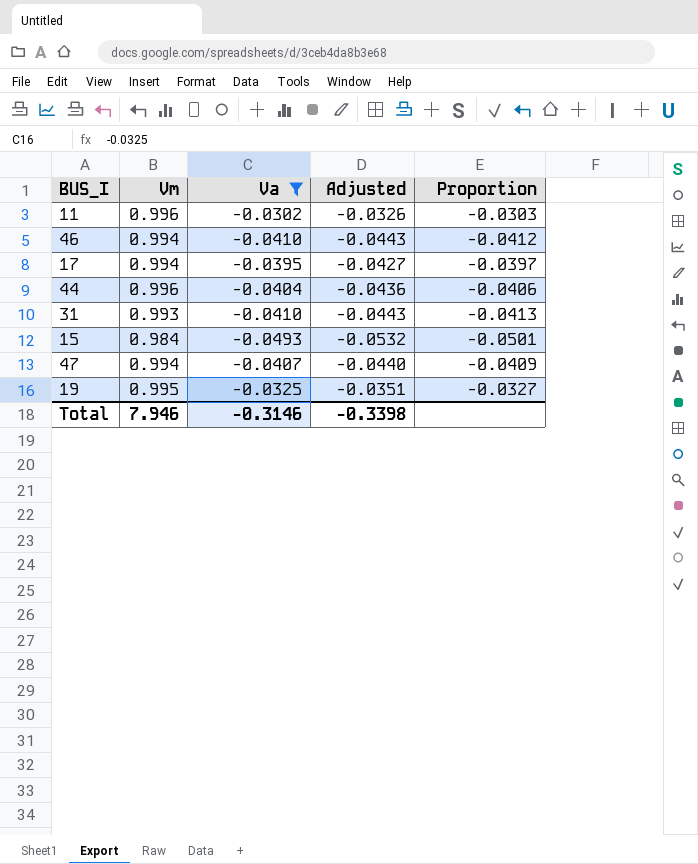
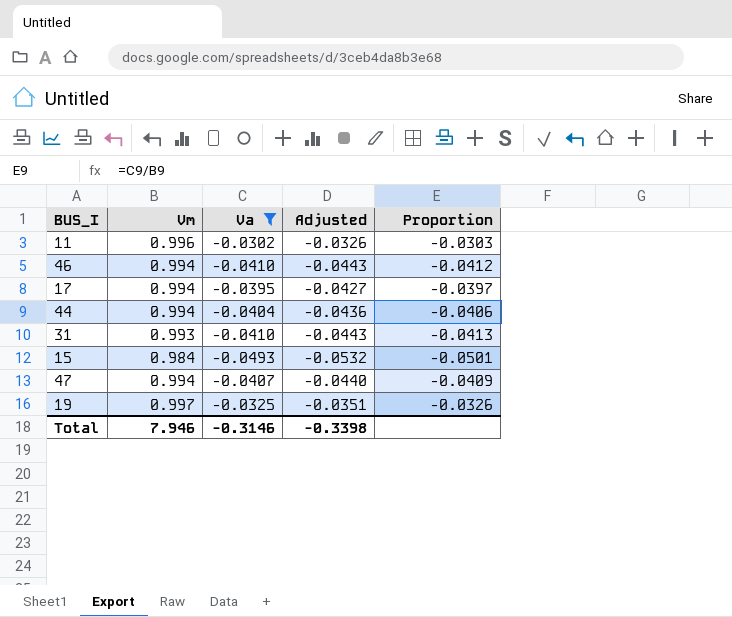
44 | Vm: 0.996 -> 0.994
19 | Vm: 0.995 -> 0.997
19 | Proportion: -0.0327 -> -0.0326

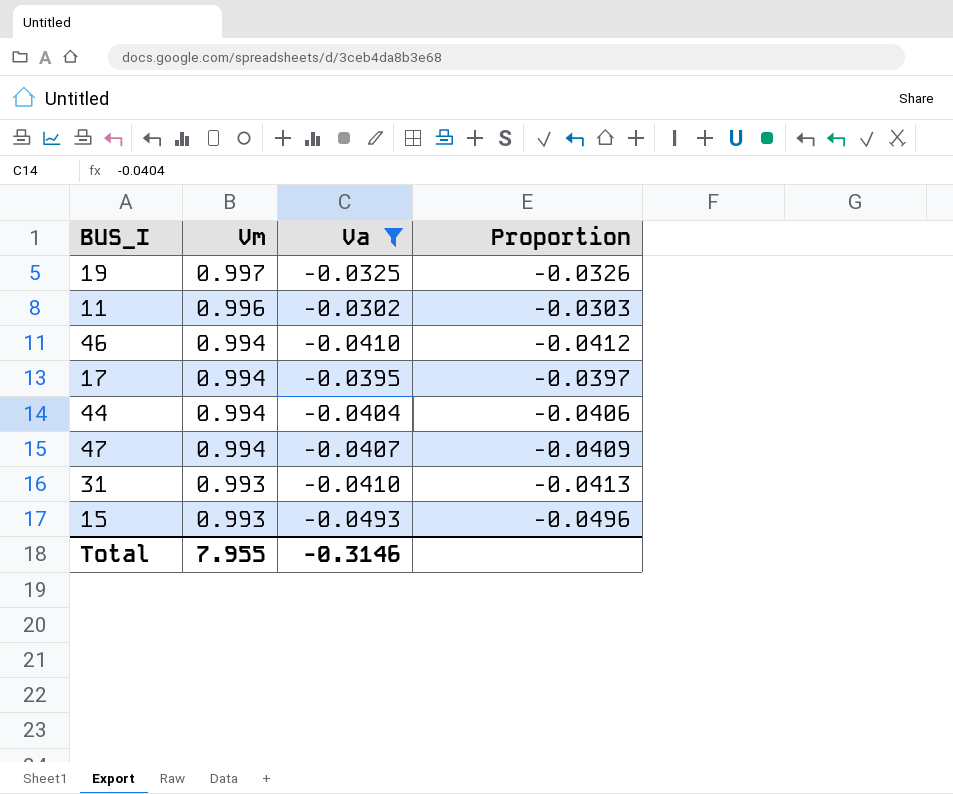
row order: none -> Vm descending
column Adjusted | formula: [Va] * 1.08 -> none
15 | Vm: 0.984 -> 0.993
15 | Proportion: -0.0501 -> -0.0496
Total | Vm: 7.946 -> 7.955

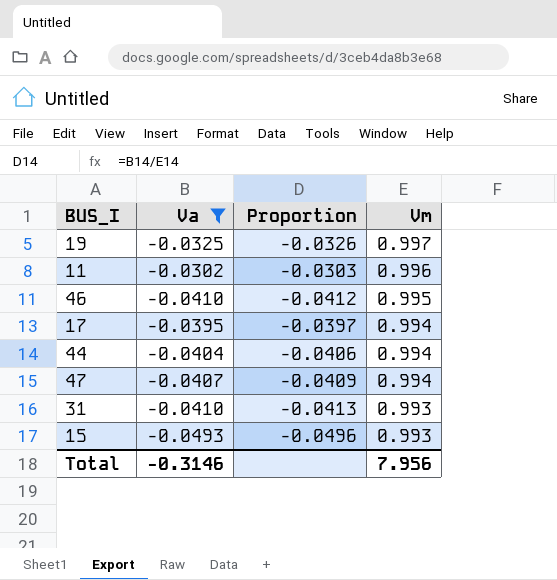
column Vm | position: 2 -> 4
46 | Vm: 0.994 -> 0.995
Total | Vm: 7.955 -> 7.956

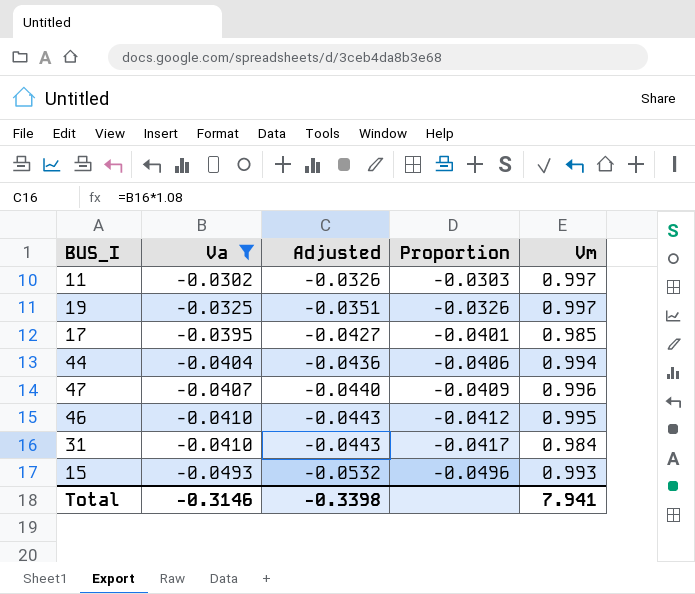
row order: Vm descending -> Va descending
column Adjusted | formula: none -> [Va] * 1.08
11 | Vm: 0.996 -> 0.997
17 | Proportion: -0.0397 -> -0.0401
17 | Vm: 0.994 -> 0.985
47 | Vm: 0.994 -> 0.996
31 | Proportion: -0.0413 -> -0.0417
31 | Vm: 0.993 -> 0.984
Total | Vm: 7.956 -> 7.941

